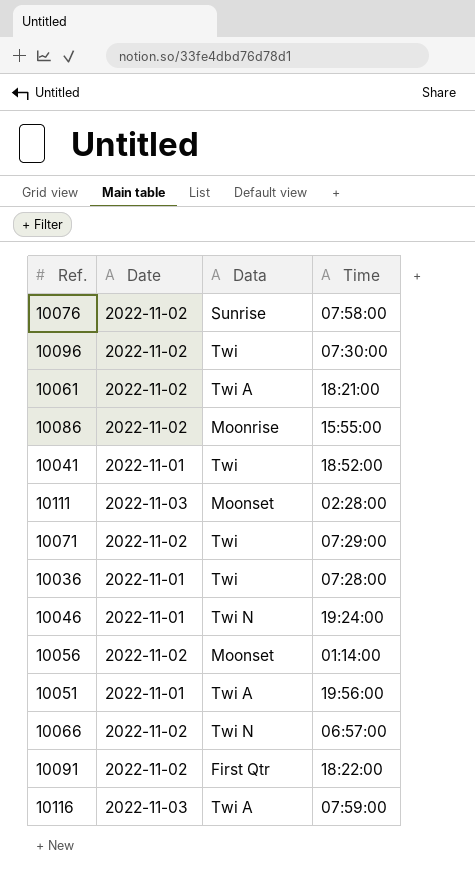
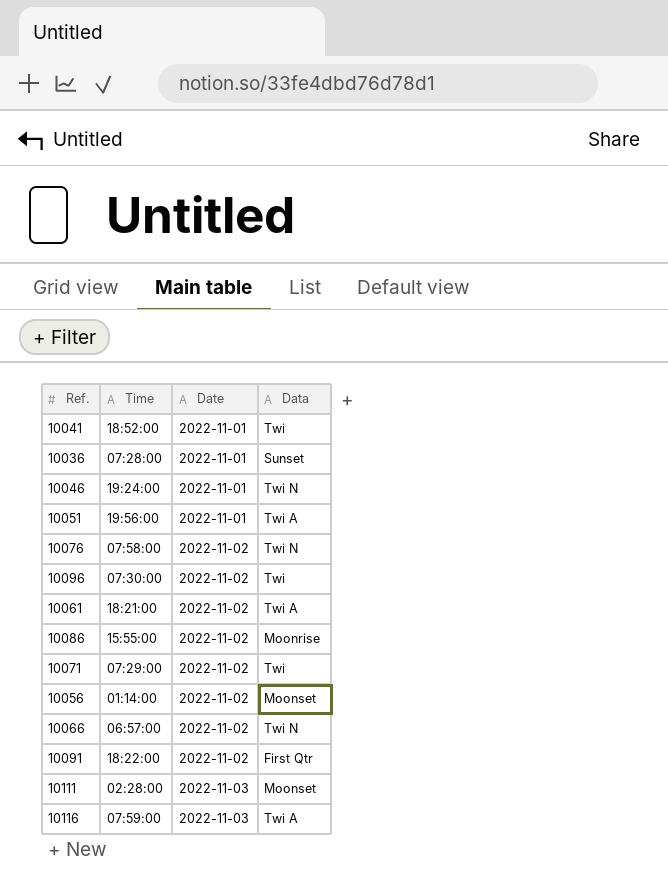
row order: none -> Date ascending
column Time | position: 4 -> 2
10036 | Data: Twi -> Sunset
10076 | Data: Sunrise -> Twi N

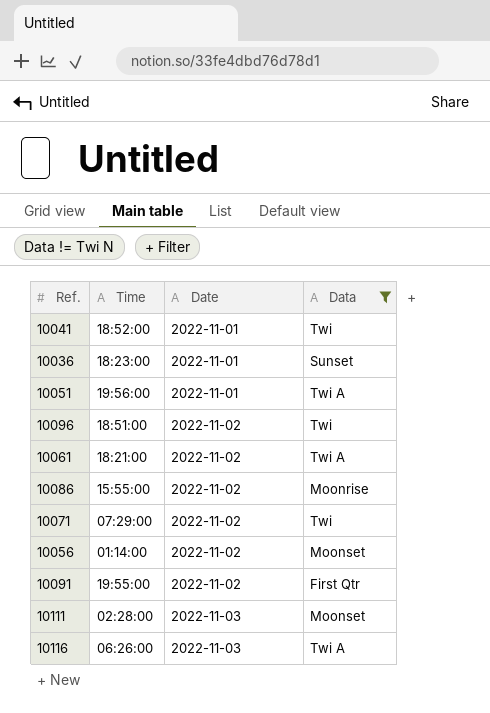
filter: none -> Data != Twi N
10036 | Time: 07:28:00 -> 18:23:00
10096 | Time: 07:30:00 -> 18:51:00
10091 | Time: 18:22:00 -> 19:55:00
10116 | Time: 07:59:00 -> 06:26:00

